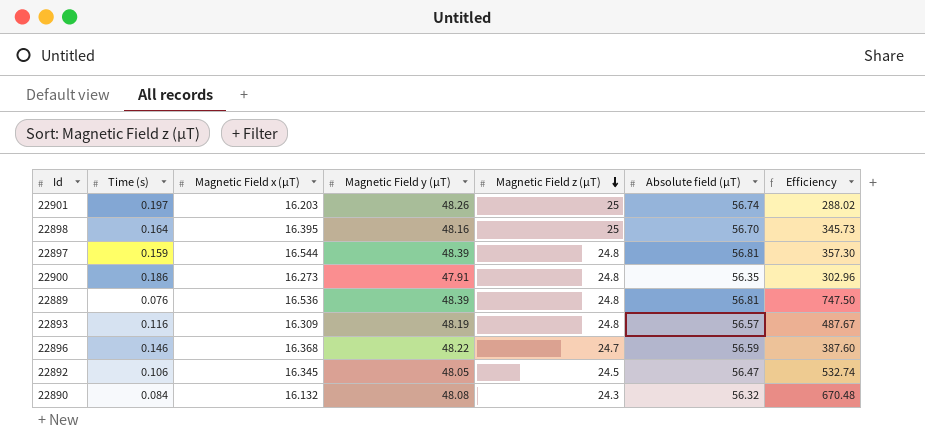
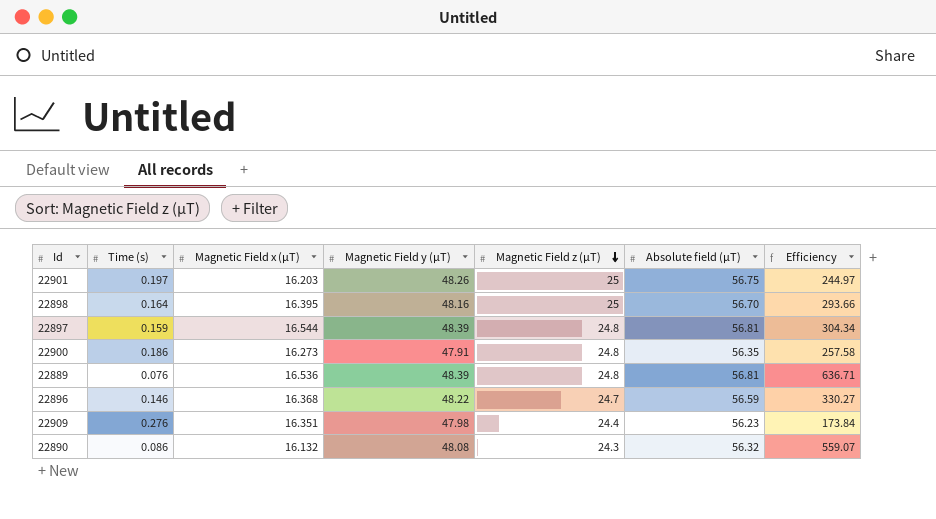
column Efficiency | formula: [Absolute field (µT)] / [Time (s)] -> [Magnetic Field y (µT)] / [Time (s)]
row 22893: 0.116 | 16.309 | 48.19 | 24.8 | 56.57 | 487.67 -> none
row 22892: 0.106 | 16.345 | 48.05 | 24.5 | 56.47 | 532.74 -> none
22901 | Absolute field (µT): 56.74 -> 56.75
row 22909: none -> 0.276 | 16.351 | 47.98 | 24.4 | 56.23 | 173.84
22890 | Time (s): 0.084 -> 0.086

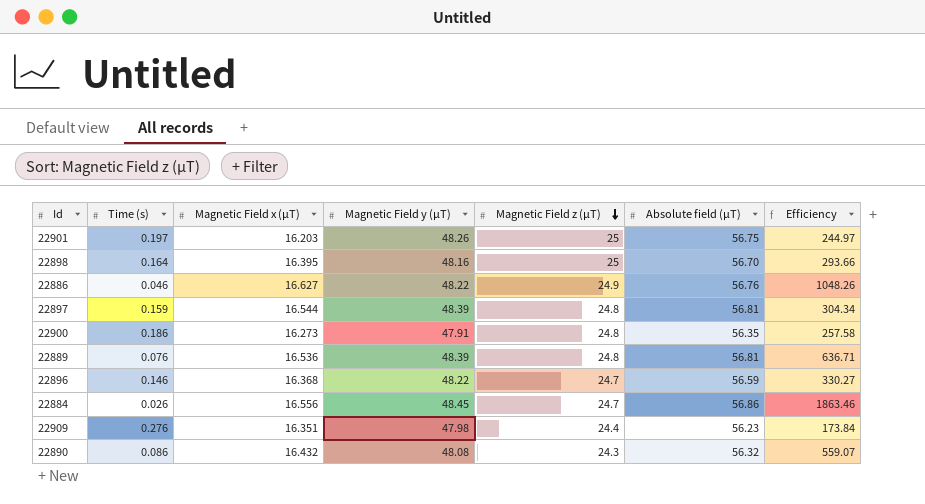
row 22886: none -> 0.046 | 16.627 | 48.22 | 24.9 | 56.76 | 1048.26
row 22884: none -> 0.026 | 16.556 | 48.45 | 24.7 | 56.86 | 1863.46
22890 | Magnetic Field x (µT): 16.132 -> 16.432

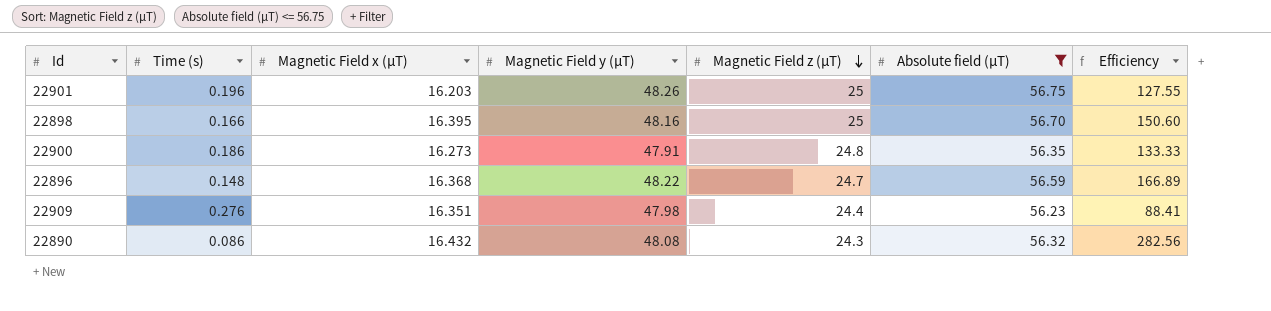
filter: none -> Absolute field (µT) <= 56.75
column Efficiency | formula: [Magnetic Field y (µT)] / [Time (s)] -> [Magnetic Field z (µT)] / [Time (s)]
22901 | Time (s): 0.197 -> 0.196
22898 | Time (s): 0.164 -> 0.166
22896 | Time (s): 0.146 -> 0.148

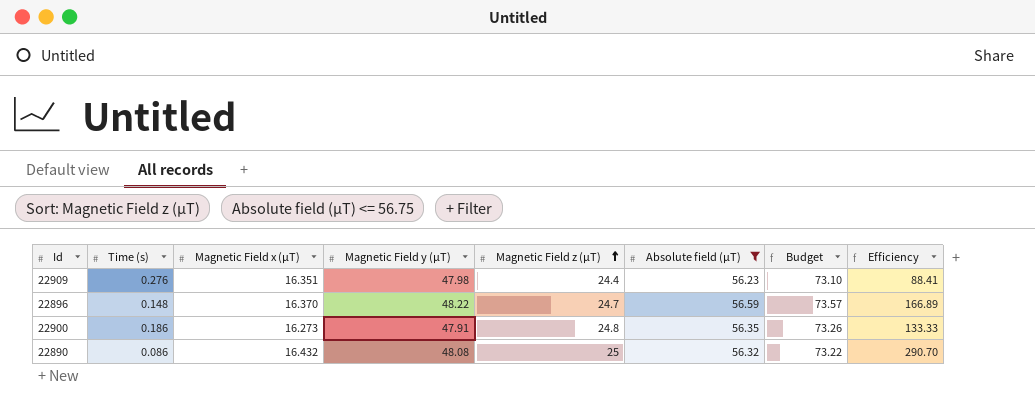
row order: Magnetic Field z (µT) descending -> Magnetic Field z (µT) ascending
column Budget | formula: none -> [Absolute field (µT)] * 1.3
row 22901: 0.196 | 16.203 | 48.26 | 25 | 56.75 | 127.55 -> none
row 22898: 0.166 | 16.395 | 48.16 | 25 | 56.70 | 150.60 -> none
22896 | Magnetic Field x (µT): 16.368 -> 16.370
22890 | Magnetic Field z (µT): 24.3 -> 25
22890 | Efficiency: 282.56 -> 290.70

